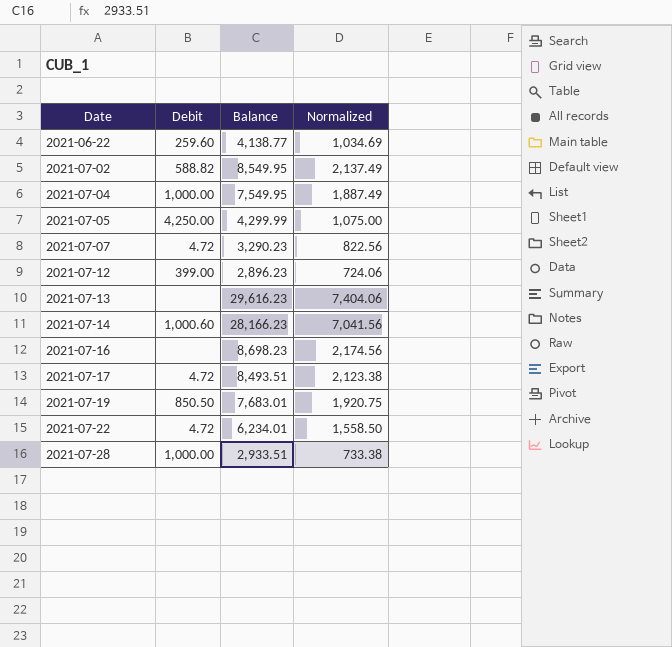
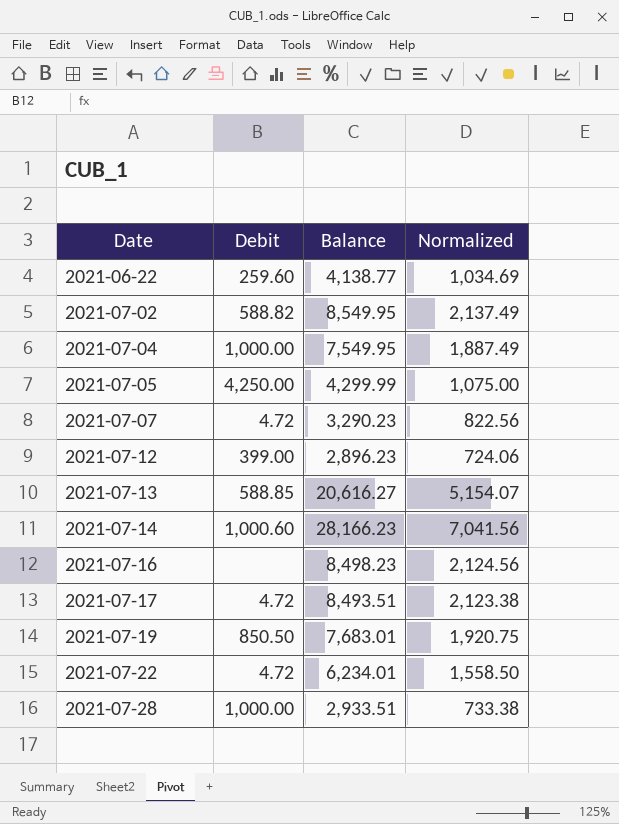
2021-07-13 | Debit: none -> 588.85
2021-07-13 | Balance: 29,616.23 -> 20,616.27
2021-07-13 | Normalized: 7,404.06 -> 5,154.07
2021-07-16 | Balance: 8,698.23 -> 8,498.23
2021-07-16 | Normalized: 2,174.56 -> 2,124.56

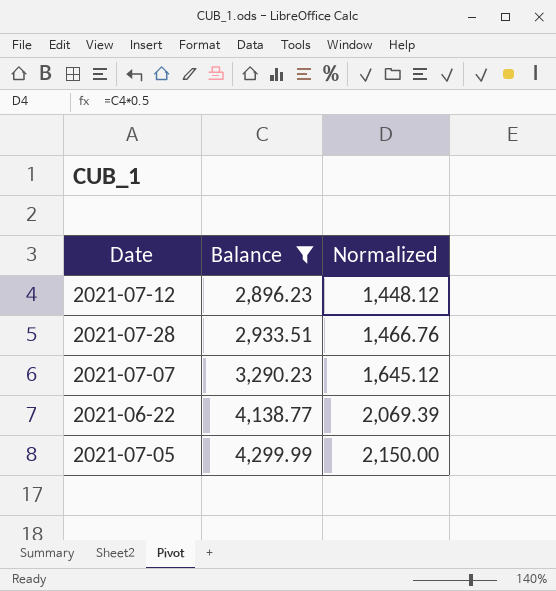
filter: none -> Balance <= 4,299.99
row order: Date ascending -> Balance ascending
column Debit | position: 2 -> none
column Normalized | formula: [Balance] * 0.25 -> [Balance] * 0.5

